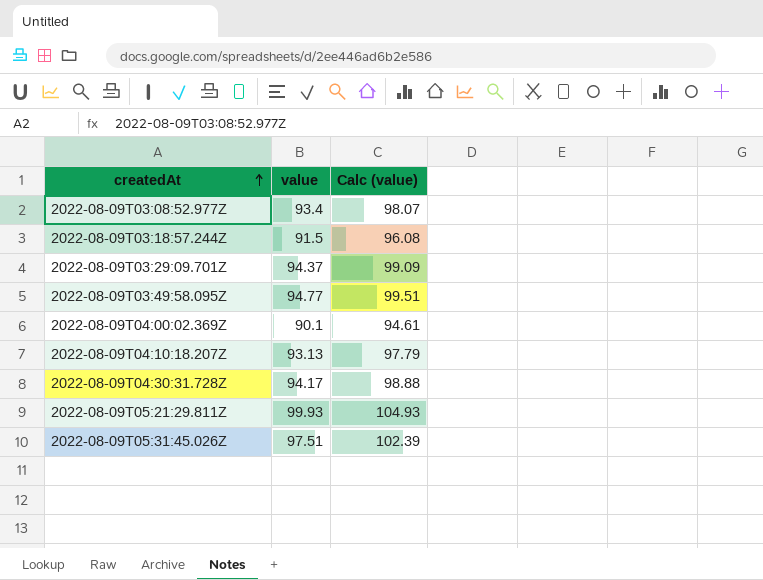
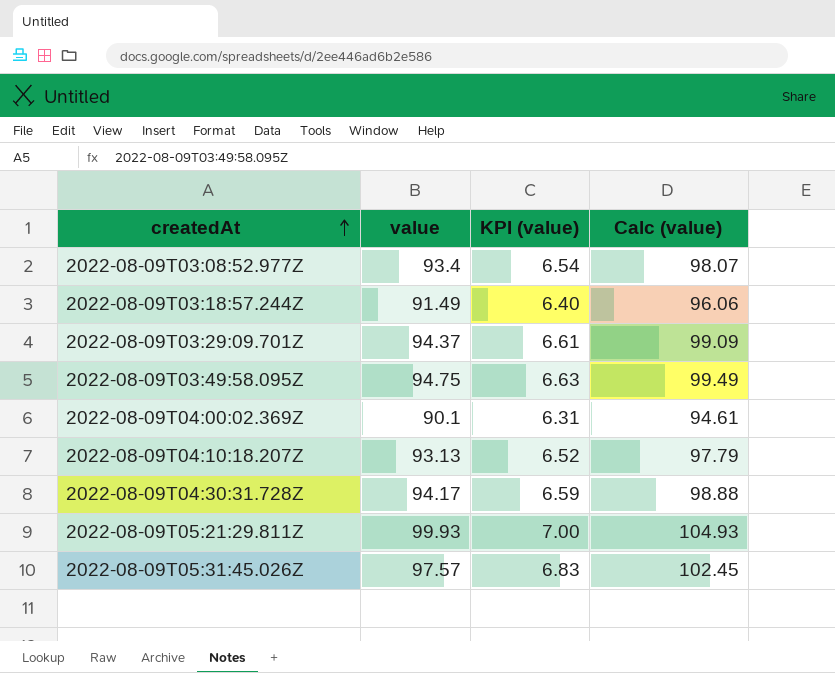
column KPI (value) | formula: none -> [value] * 0.07
2022-08-09T03:18:57.244Z | value: 91.5 -> 91.49
2022-08-09T03:18:57.244Z | Calc (value): 96.08 -> 96.06
2022-08-09T03:49:58.095Z | value: 94.77 -> 94.75
2022-08-09T03:49:58.095Z | Calc (value): 99.51 -> 99.49
2022-08-09T05:31:45.026Z | value: 97.51 -> 97.57
2022-08-09T05:31:45.026Z | Calc (value): 102.39 -> 102.45

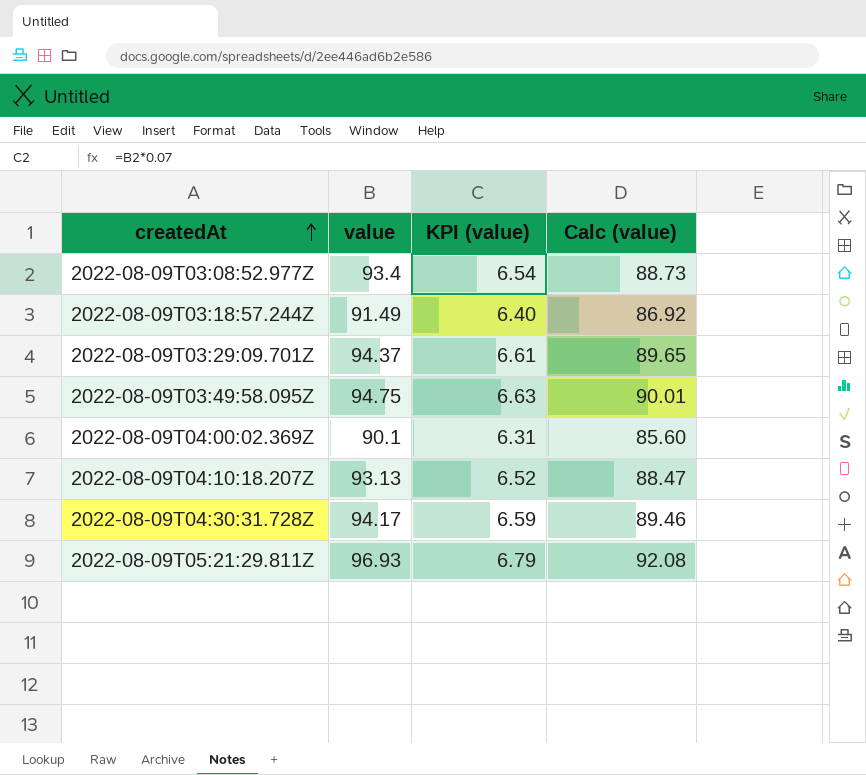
column Calc (value) | formula: [value] * 1.05 -> [value] * 0.95
row 2022-08-09T05:31:45.026Z: 97.57 | 6.83 | 102.45 -> none
2022-08-09T05:21:29.811Z | value: 99.93 -> 96.93
2022-08-09T05:21:29.811Z | KPI (value): 7.00 -> 6.79

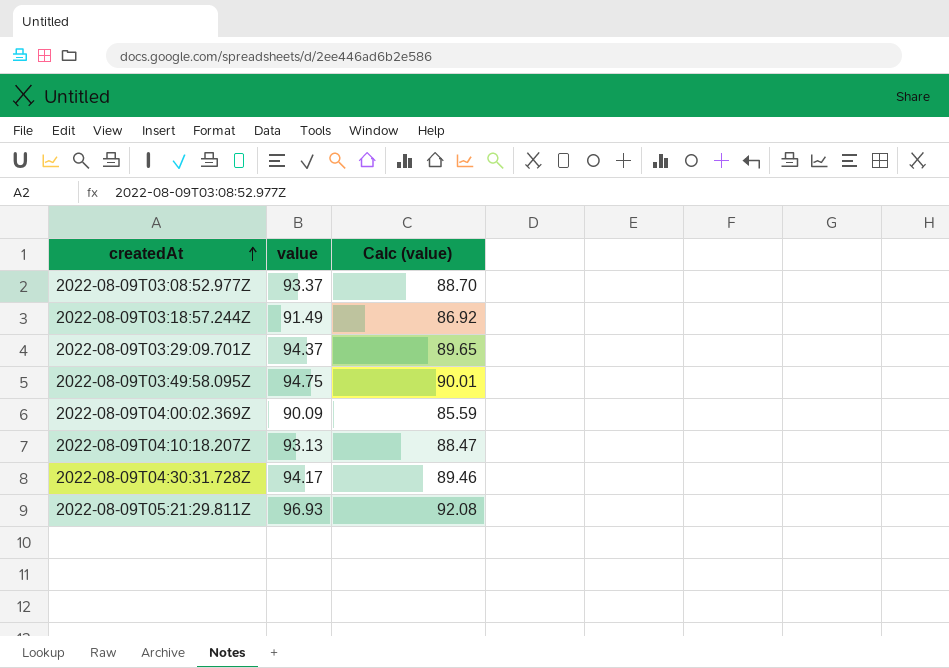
column KPI (value) | formula: [value] * 0.07 -> none
2022-08-09T03:08:52.977Z | value: 93.4 -> 93.37
2022-08-09T03:08:52.977Z | Calc (value): 88.73 -> 88.70
2022-08-09T04:00:02.369Z | value: 90.1 -> 90.09
2022-08-09T04:00:02.369Z | Calc (value): 85.60 -> 85.59

